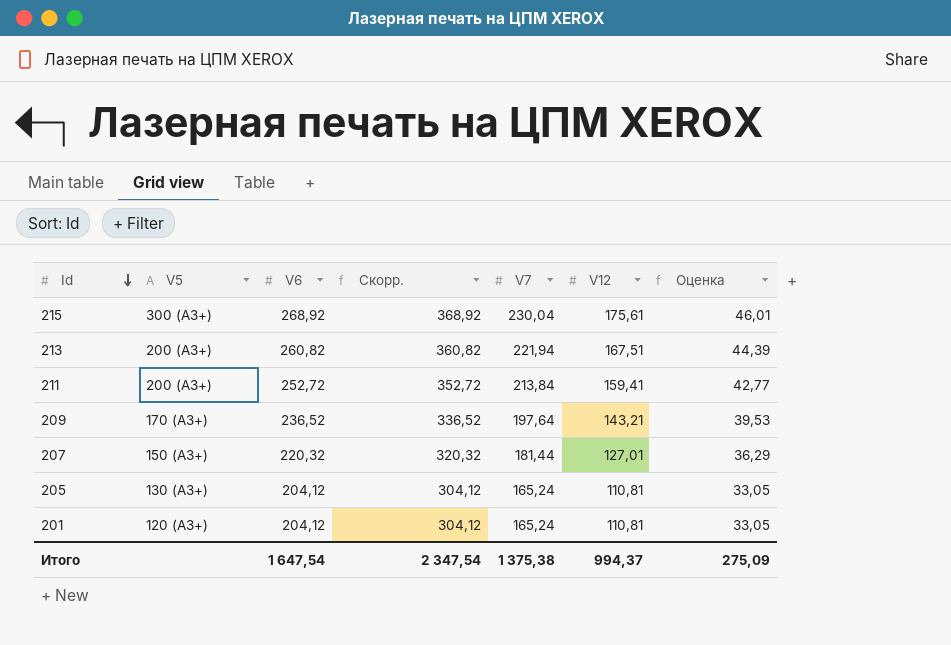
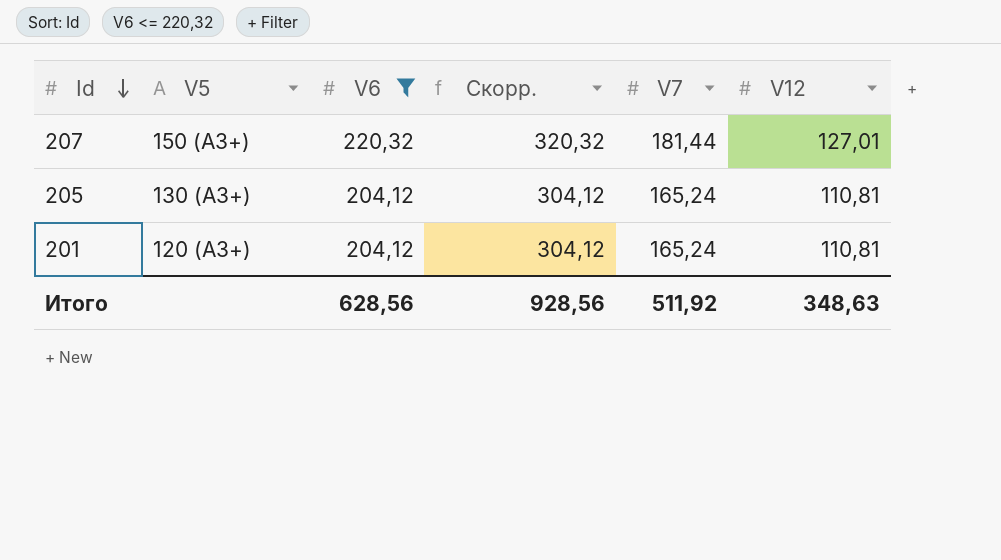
filter: none -> V6 <= 220,32
column Оценка | formula: [V7] * 0,2 -> none
Итого | V6: 1 647,54 -> 628,56
Итого | Скорр.: 2 347,54 -> 928,56
Итого | V7: 1 375,38 -> 511,92
Итого | V12: 994,37 -> 348,63

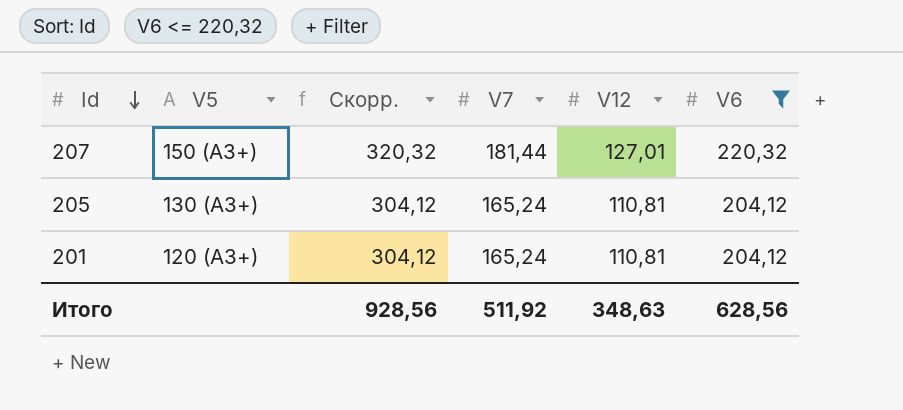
column V6 | position: 3 -> 6

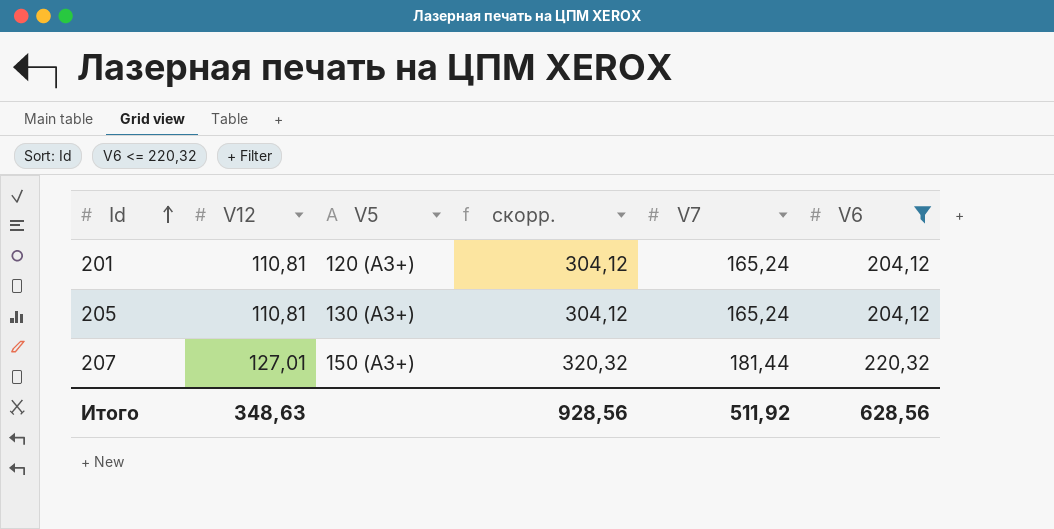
row order: Id descending -> Id ascending
column V12 | position: 5 -> 2
column name: Скорр. -> скорр.

